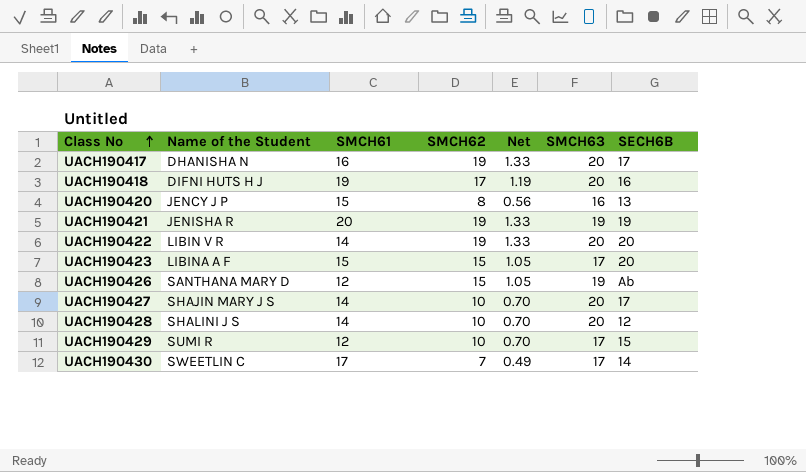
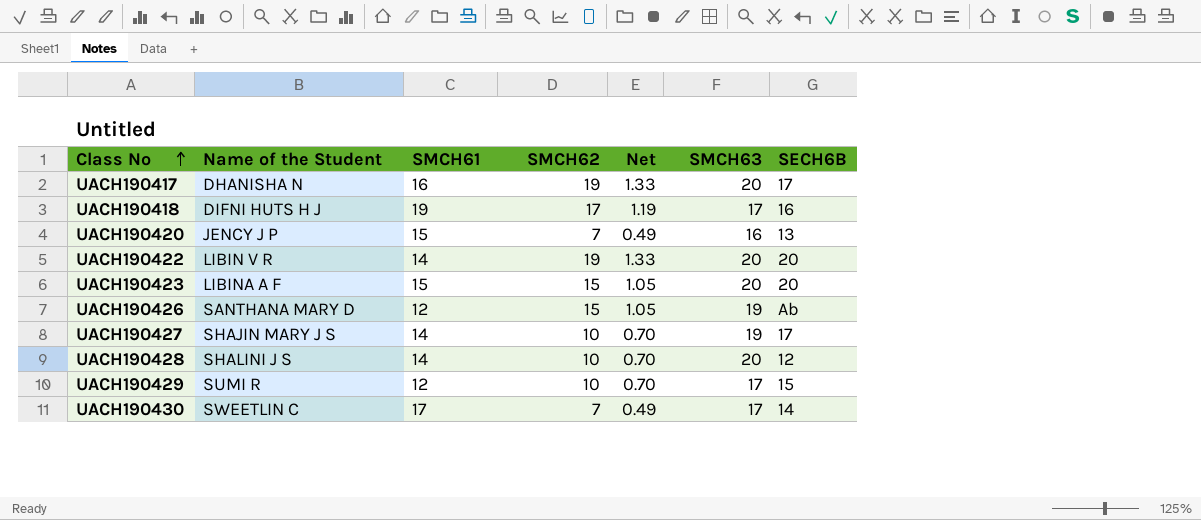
row UACH190421: JENISHA R | 20 | 19 | 1.33 | 19 | 19 -> none
UACH190418 | SMCH63: 20 -> 17
UACH190420 | SMCH62: 8 -> 7
UACH190420 | Net: 0.56 -> 0.49
UACH190423 | SMCH63: 17 -> 20
UACH190427 | SMCH63: 20 -> 19

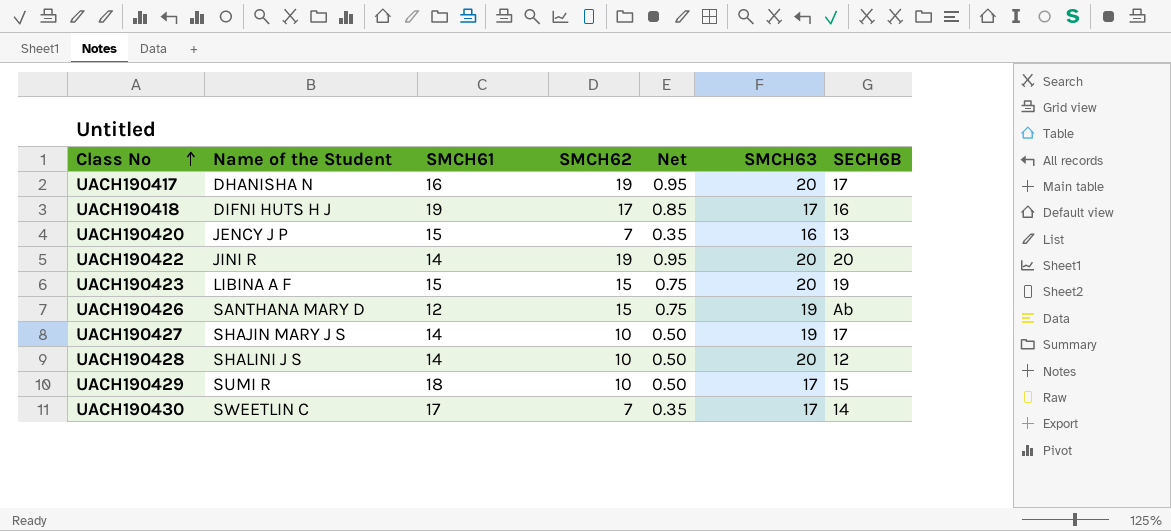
column Net | formula: [SMCH62] * 0.07 -> [SMCH62] * 0.05
UACH190422 | Name of the Student: LIBIN V R -> JINI R
UACH190423 | SECH6B: 20 -> 19
UACH190429 | SMCH61: 12 -> 18

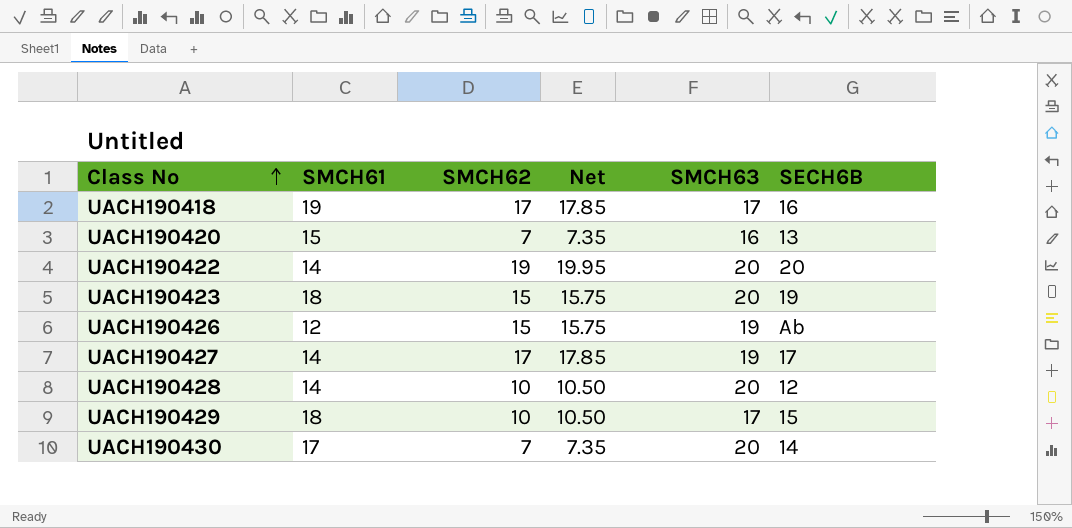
column Name of the Student | position: 2 -> none
column Net | formula: [SMCH62] * 0.05 -> [SMCH62] * 1.05
row UACH190417: DHANISHA N | 16 | 19 | 0.95 | 20 | 17 -> none
UACH190423 | SMCH61: 15 -> 18
UACH190427 | SMCH62: 10 -> 17
UACH190430 | SMCH63: 17 -> 20

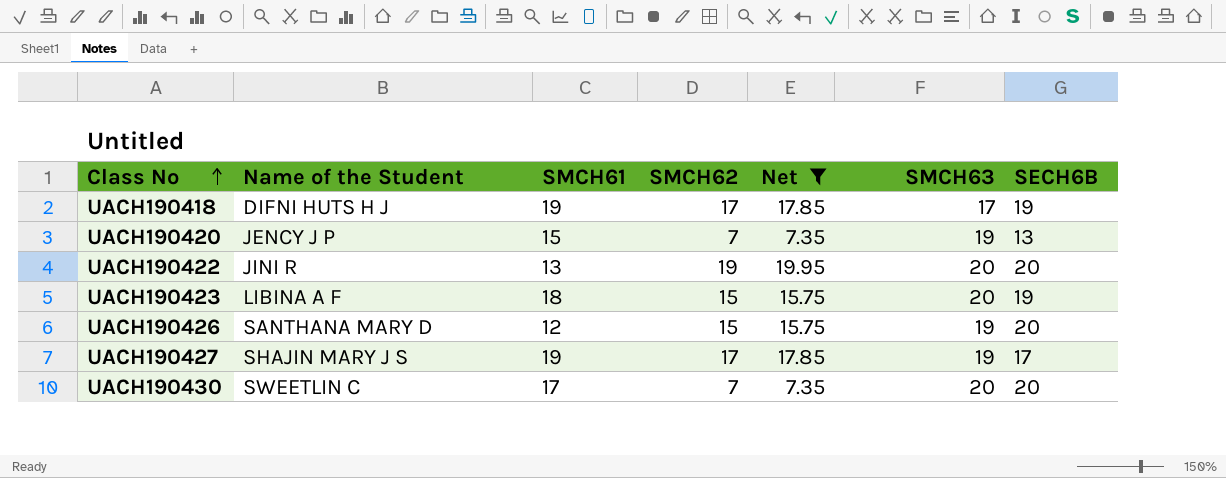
filter: none -> Net != 10.50
column Name of the Student | position: none -> 2
UACH190418 | SECH6B: 16 -> 19
UACH190420 | SMCH63: 16 -> 19
UACH190422 | SMCH61: 14 -> 13
UACH190426 | SECH6B: Ab -> 20
UACH190427 | SMCH61: 14 -> 19
UACH190430 | SECH6B: 14 -> 20

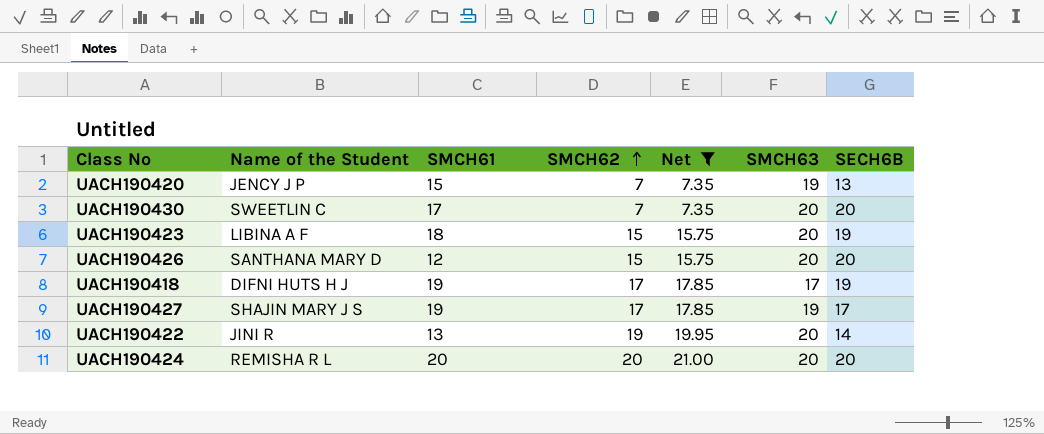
row order: Class No ascending -> SMCH62 ascending
UACH190426 | SMCH63: 19 -> 20
UACH190422 | SECH6B: 20 -> 14
row UACH190424: none -> REMISHA R L | 20 | 20 | 21.00 | 20 | 20

